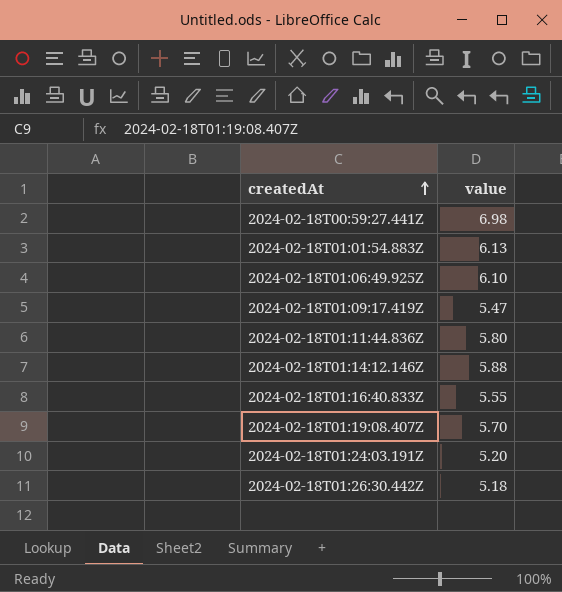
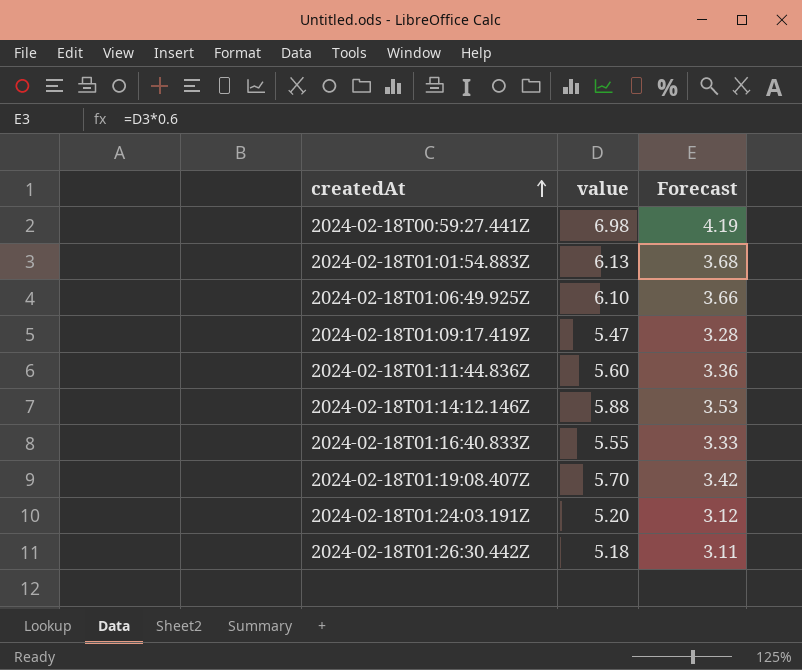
column Forecast | formula: none -> [value] * 0.6
2024-02-18T01:11:44.836Z | value: 5.80 -> 5.60

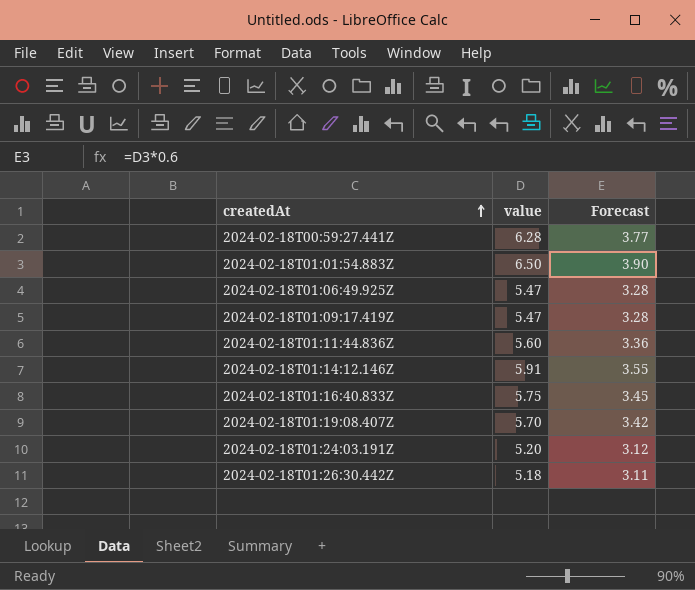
2024-02-18T00:59:27.441Z | value: 6.98 -> 6.28
2024-02-18T00:59:27.441Z | Forecast: 4.19 -> 3.77
2024-02-18T01:01:54.883Z | value: 6.13 -> 6.50
2024-02-18T01:01:54.883Z | Forecast: 3.68 -> 3.90
2024-02-18T01:06:49.925Z | value: 6.10 -> 5.47
2024-02-18T01:06:49.925Z | Forecast: 3.66 -> 3.28
2024-02-18T01:14:12.146Z | value: 5.88 -> 5.91
2024-02-18T01:14:12.146Z | Forecast: 3.53 -> 3.55
2024-02-18T01:16:40.833Z | value: 5.55 -> 5.75
2024-02-18T01:16:40.833Z | Forecast: 3.33 -> 3.45

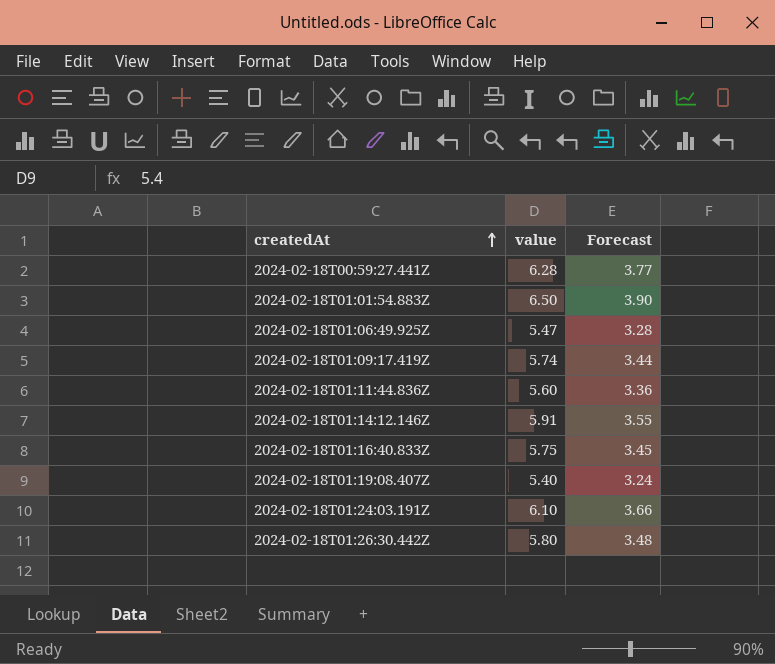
2024-02-18T01:09:17.419Z | value: 5.47 -> 5.74
2024-02-18T01:09:17.419Z | Forecast: 3.28 -> 3.44
2024-02-18T01:19:08.407Z | value: 5.70 -> 5.40
2024-02-18T01:19:08.407Z | Forecast: 3.42 -> 3.24
2024-02-18T01:24:03.191Z | value: 5.20 -> 6.10
2024-02-18T01:24:03.191Z | Forecast: 3.12 -> 3.66
2024-02-18T01:26:30.442Z | value: 5.18 -> 5.80
2024-02-18T01:26:30.442Z | Forecast: 3.11 -> 3.48

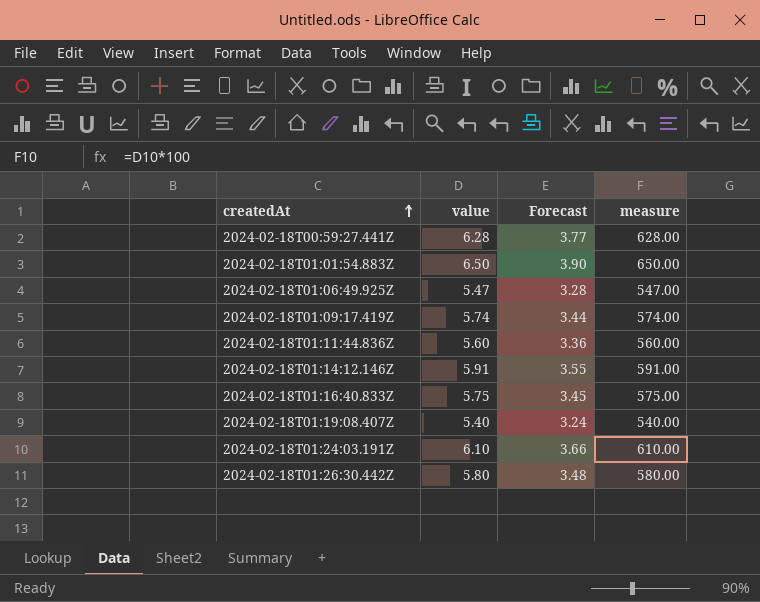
column measure | formula: none -> [value] * 100

